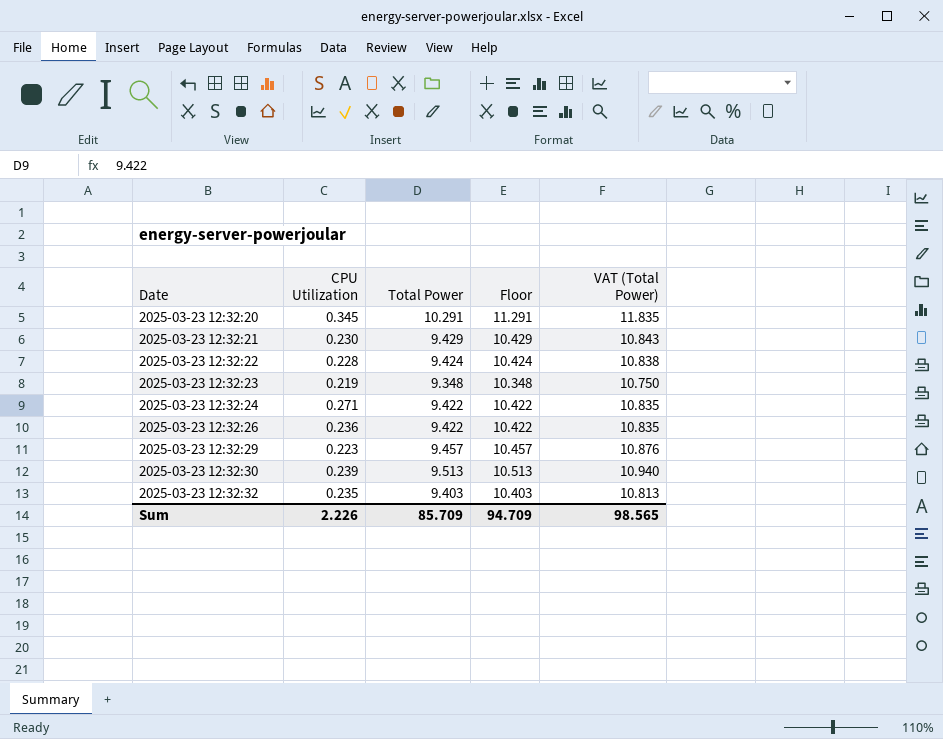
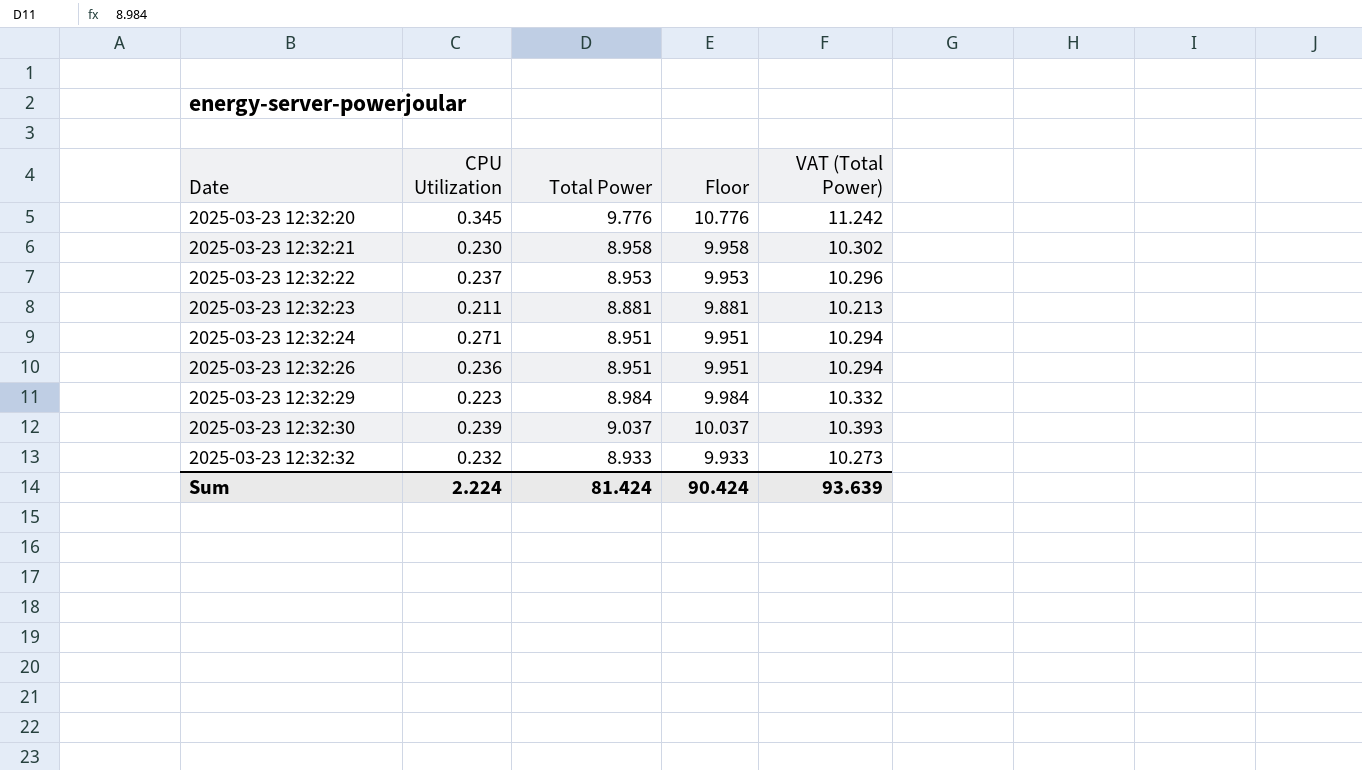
2025-03-23 12:32:20 | Total Power: 10.291 -> 9.776
2025-03-23 12:32:20 | Floor: 11.291 -> 10.776
2025-03-23 12:32:20 | VAT (Total Power): 11.835 -> 11.242
2025-03-23 12:32:21 | Total Power: 9.429 -> 8.958
2025-03-23 12:32:21 | Floor: 10.429 -> 9.958
2025-03-23 12:32:21 | VAT (Total Power): 10.843 -> 10.302
2025-03-23 12:32:22 | CPU Utilization: 0.228 -> 0.237
2025-03-23 12:32:22 | Total Power: 9.424 -> 8.953
2025-03-23 12:32:22 | Floor: 10.424 -> 9.953
2025-03-23 12:32:22 | VAT (Total Power): 10.838 -> 10.296
2025-03-23 12:32:23 | CPU Utilization: 0.219 -> 0.211
2025-03-23 12:32:23 | Total Power: 9.348 -> 8.881
2025-03-23 12:32:23 | Floor: 10.348 -> 9.881
2025-03-23 12:32:23 | VAT (Total Power): 10.750 -> 10.213
2025-03-23 12:32:24 | Total Power: 9.422 -> 8.951
2025-03-23 12:32:24 | Floor: 10.422 -> 9.951
2025-03-23 12:32:24 | VAT (Total Power): 10.835 -> 10.294
2025-03-23 12:32:26 | Total Power: 9.422 -> 8.951
2025-03-23 12:32:26 | Floor: 10.422 -> 9.951
2025-03-23 12:32:26 | VAT (Total Power): 10.835 -> 10.294
2025-03-23 12:32:29 | Total Power: 9.457 -> 8.984
2025-03-23 12:32:29 | Floor: 10.457 -> 9.984
2025-03-23 12:32:29 | VAT (Total Power): 10.876 -> 10.332
2025-03-23 12:32:30 | Total Power: 9.513 -> 9.037
2025-03-23 12:32:30 | Floor: 10.513 -> 10.037
2025-03-23 12:32:30 | VAT (Total Power): 10.940 -> 10.393
2025-03-23 12:32:32 | CPU Utilization: 0.235 -> 0.232
2025-03-23 12:32:32 | Total Power: 9.403 -> 8.933
2025-03-23 12:32:32 | Floor: 10.403 -> 9.933
2025-03-23 12:32:32 | VAT (Total Power): 10.813 -> 10.273
Sum | CPU Utilization: 2.226 -> 2.224
Sum | Total Power: 85.709 -> 81.424
Sum | Floor: 94.709 -> 90.424
Sum | VAT (Total Power): 98.565 -> 93.639

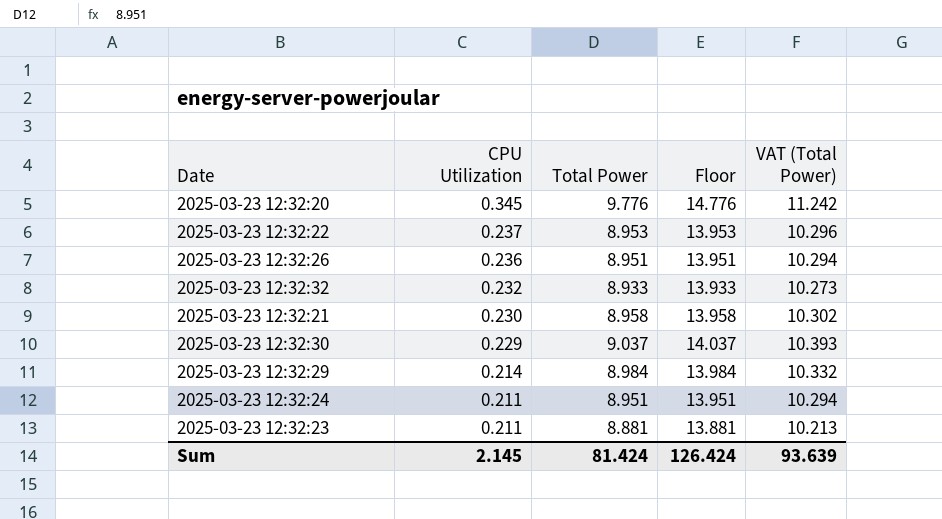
row order: Date ascending -> CPU Utilization descending
column Floor | formula: [Total Power] + 1 -> [Total Power] + 5
2025-03-23 12:32:30 | CPU Utilization: 0.239 -> 0.229
2025-03-23 12:32:29 | CPU Utilization: 0.223 -> 0.214
2025-03-23 12:32:24 | CPU Utilization: 0.271 -> 0.211
Sum | CPU Utilization: 2.224 -> 2.145
Sum | Floor: 90.424 -> 126.424

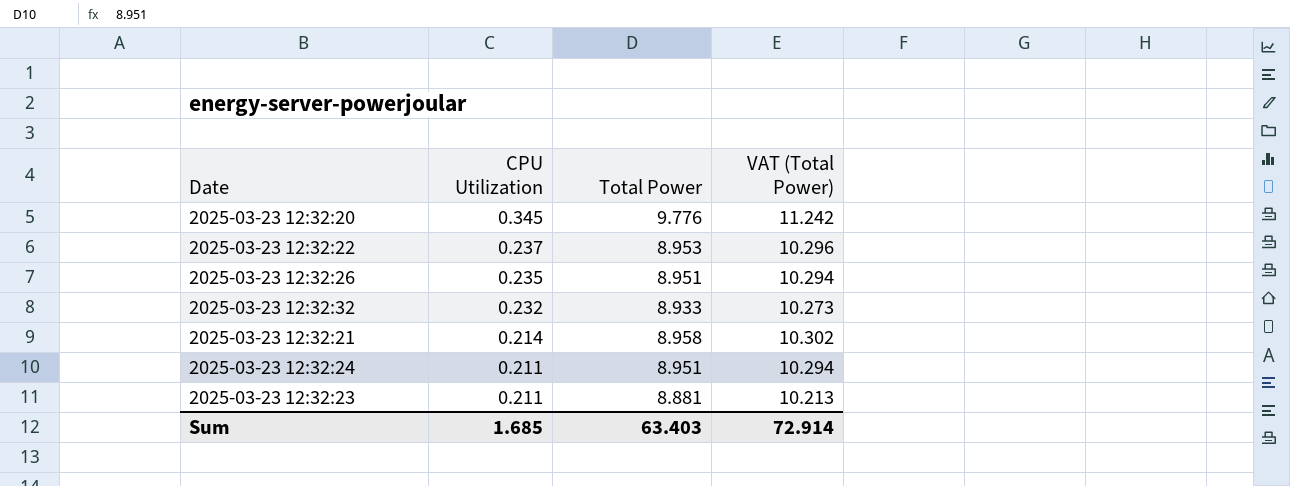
column Floor | formula: [Total Power] + 5 -> none
row 2025-03-23 12:32:30: 0.229 | 9.037 | 14.037 | 10.393 -> none
row 2025-03-23 12:32:29: 0.214 | 8.984 | 13.984 | 10.332 -> none
2025-03-23 12:32:26 | CPU Utilization: 0.236 -> 0.235
2025-03-23 12:32:21 | CPU Utilization: 0.230 -> 0.214
Sum | CPU Utilization: 2.145 -> 1.685
Sum | Total Power: 81.424 -> 63.403
Sum | VAT (Total Power): 93.639 -> 72.914

